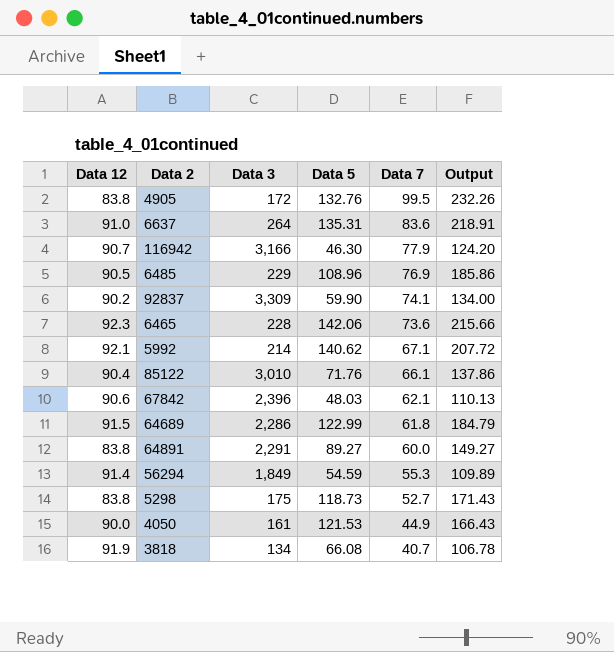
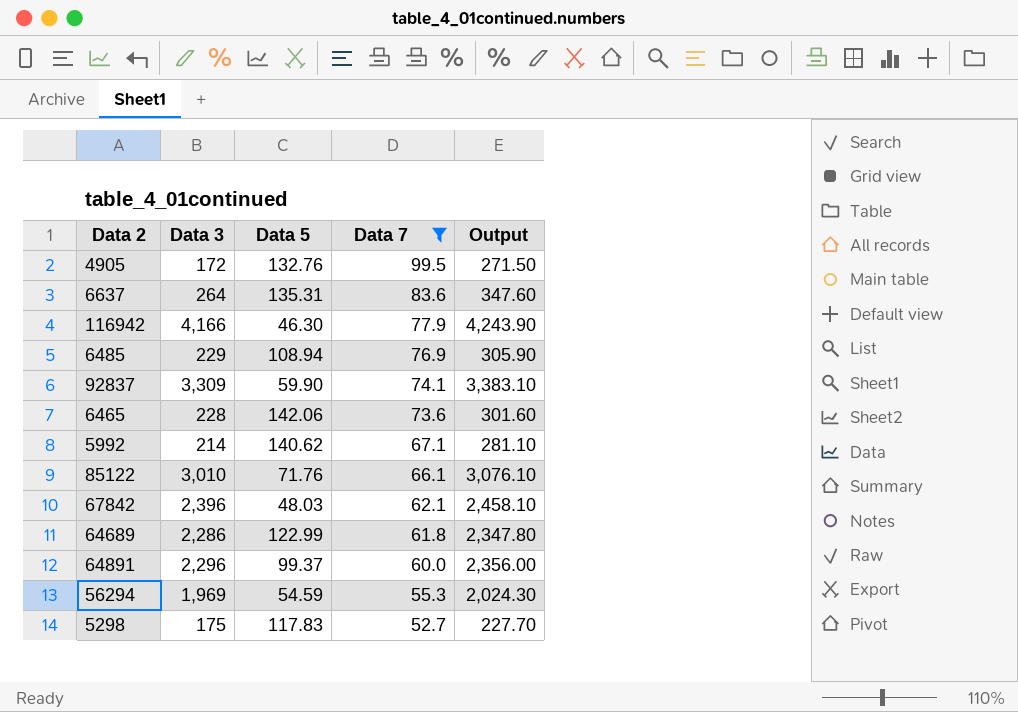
filter: none -> Data 7 >= 52.7
column Data 12 | position: 1 -> none
column Output | formula: [Data 5] + [Data 7] -> [Data 3] + [Data 7]
116942 | Data 3: 3,166 -> 4,166
6485 | Data 5: 108.96 -> 108.94
64891 | Data 3: 2,291 -> 2,296
64891 | Data 5: 89.27 -> 99.37
56294 | Data 3: 1,849 -> 1,969
5298 | Data 5: 118.73 -> 117.83

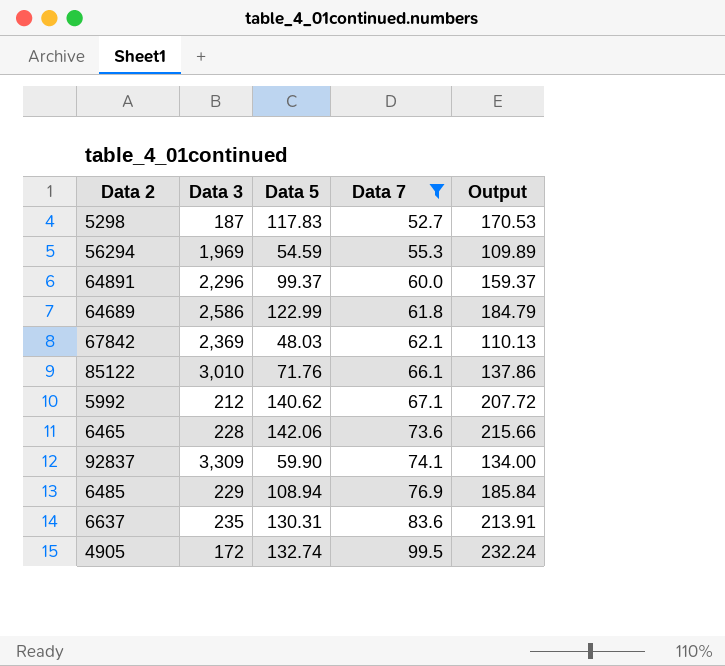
row order: Data 7 descending -> Data 7 ascending
column Output | formula: [Data 3] + [Data 7] -> [Data 5] + [Data 7]
row 116942: 4,166 | 46.30 | 77.9 | 4,243.90 -> none
5298 | Data 3: 175 -> 187
64689 | Data 3: 2,286 -> 2,586
67842 | Data 3: 2,396 -> 2,369
5992 | Data 3: 214 -> 212
6637 | Data 3: 264 -> 235
6637 | Data 5: 135.31 -> 130.31
4905 | Data 5: 132.76 -> 132.74

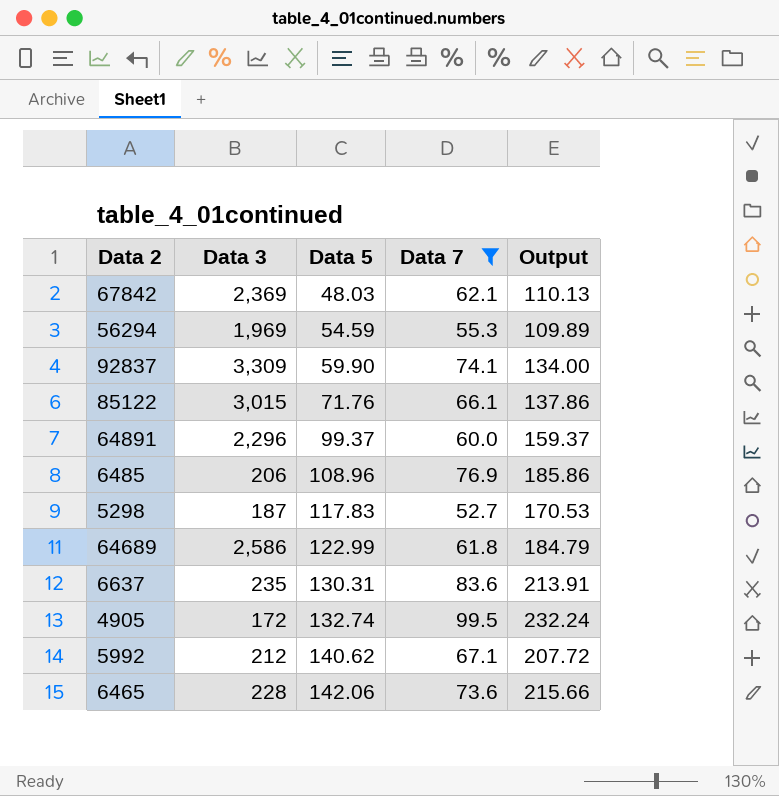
row order: Data 7 ascending -> Data 5 ascending
85122 | Data 3: 3,010 -> 3,015
6485 | Data 3: 229 -> 206
6485 | Data 5: 108.94 -> 108.96
6485 | Output: 185.84 -> 185.86

